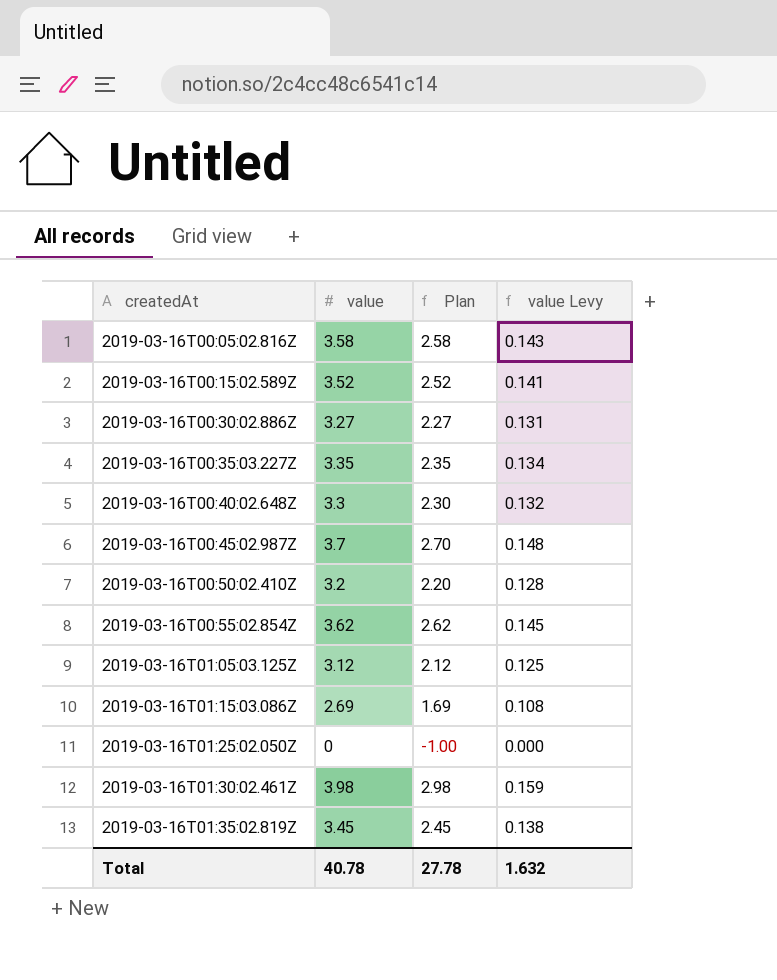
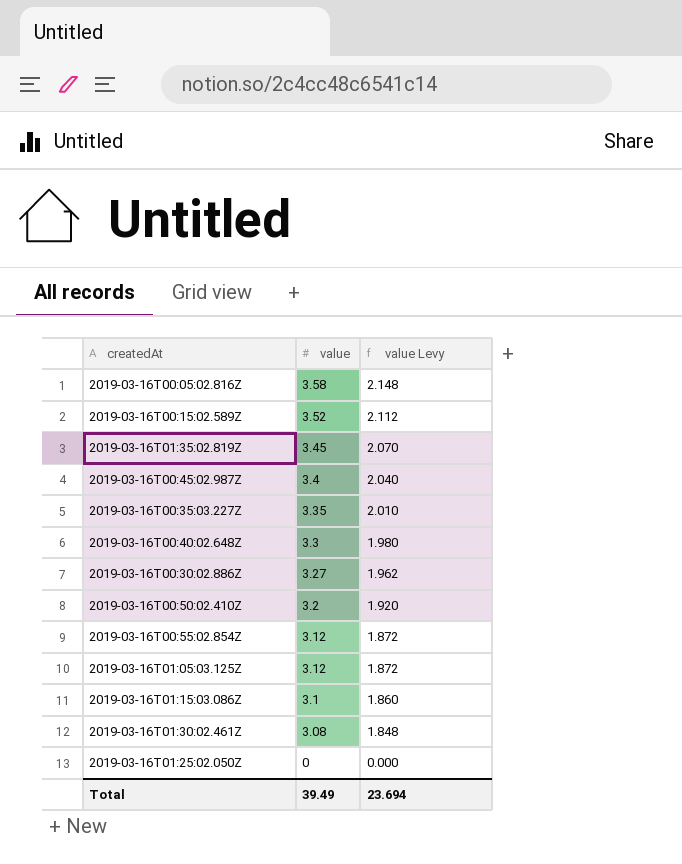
row order: createdAt ascending -> value descending
column Plan | formula: [value] - 1 -> none
column value Levy | formula: [value] * 0.04 -> [value] * 0.6
2019-03-16T00:45:02.987Z | value: 3.7 -> 3.4
2019-03-16T00:55:02.854Z | value: 3.62 -> 3.12
2019-03-16T01:15:03.086Z | value: 2.69 -> 3.1
2019-03-16T01:30:02.461Z | value: 3.98 -> 3.08
Total | value: 40.78 -> 39.49
Total | value Levy: 1.632 -> 23.694

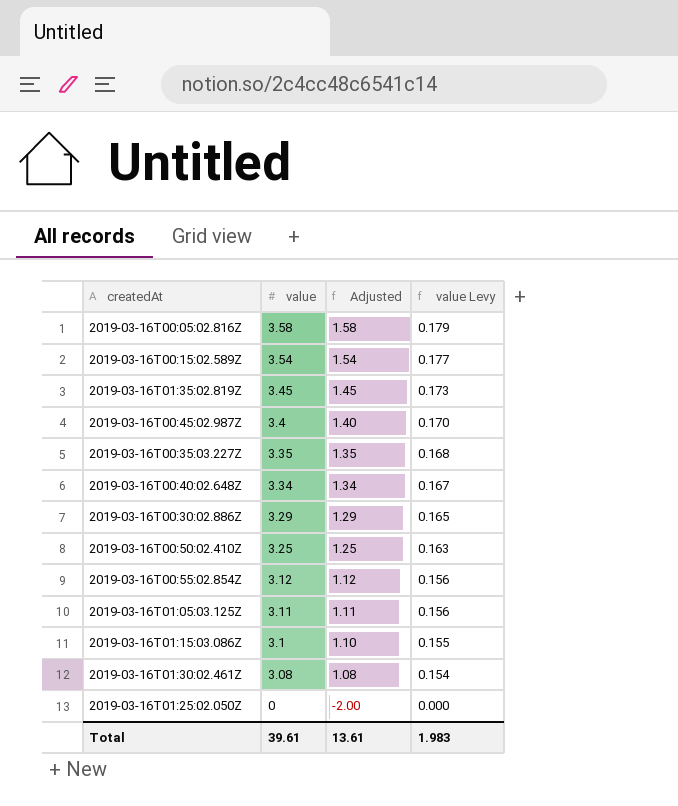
column Adjusted | formula: none -> [value] - 2
column value Levy | formula: [value] * 0.6 -> [value] * 0.05
2019-03-16T00:15:02.589Z | value: 3.52 -> 3.54
2019-03-16T00:40:02.648Z | value: 3.3 -> 3.34
2019-03-16T00:30:02.886Z | value: 3.27 -> 3.29
2019-03-16T00:50:02.410Z | value: 3.2 -> 3.25
2019-03-16T01:05:03.125Z | value: 3.12 -> 3.11
Total | value: 39.49 -> 39.61
Total | value Levy: 23.694 -> 1.983

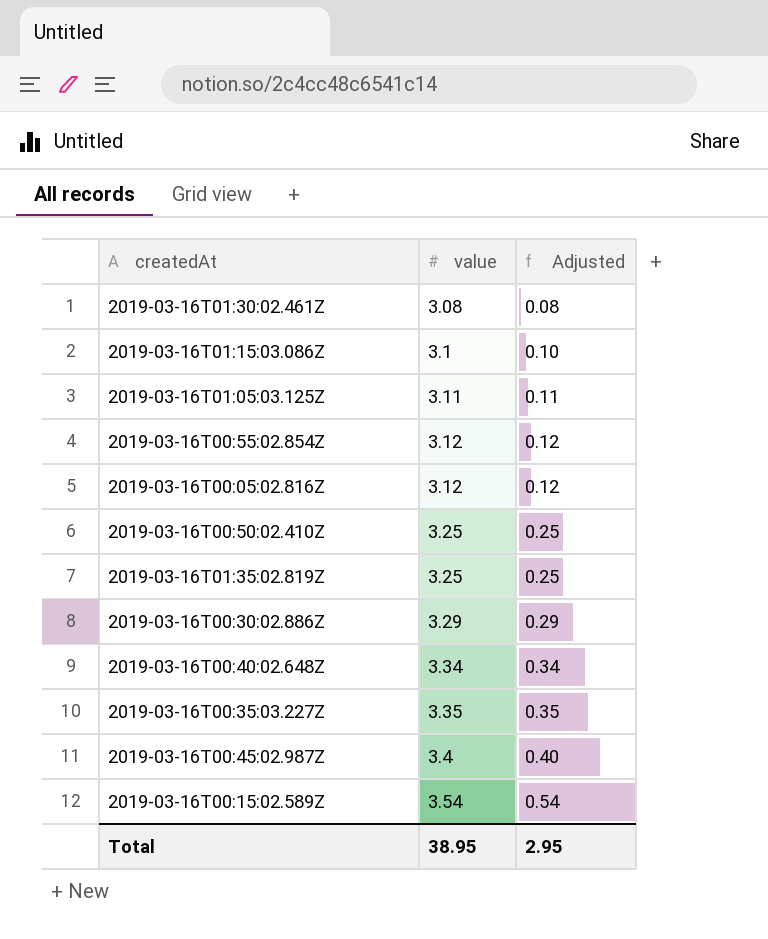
row order: value descending -> value ascending
column value Levy | formula: [value] * 0.05 -> none
column Adjusted | formula: [value] - 2 -> [value] - 3
row 2019-03-16T01:25:02.050Z: 0 | -2.00 | 0.000 -> none
2019-03-16T00:05:02.816Z | value: 3.58 -> 3.12
2019-03-16T01:35:02.819Z | value: 3.45 -> 3.25
Total | value: 39.61 -> 38.95
Total | Adjusted: 13.61 -> 2.95

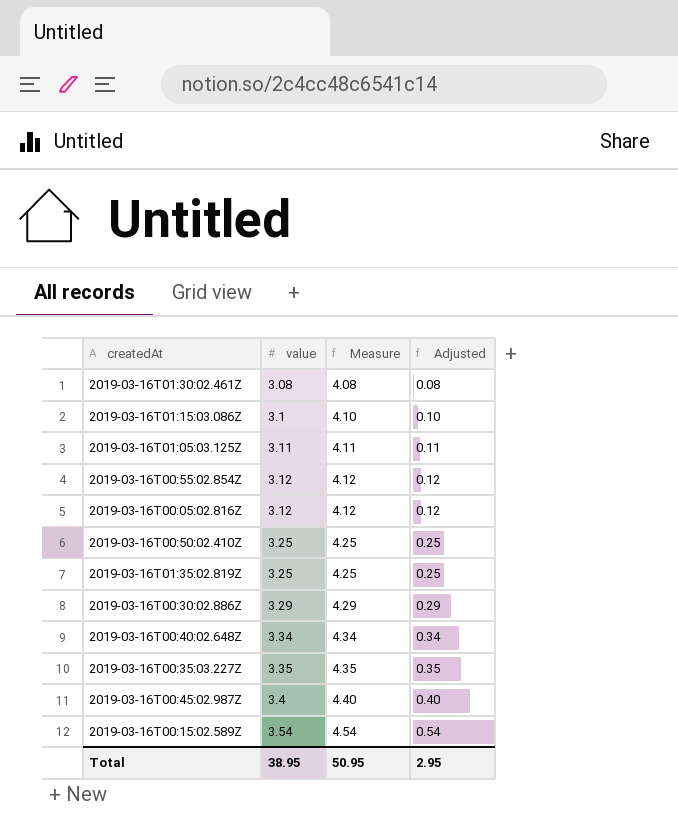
column Measure | formula: none -> [value] + 1

